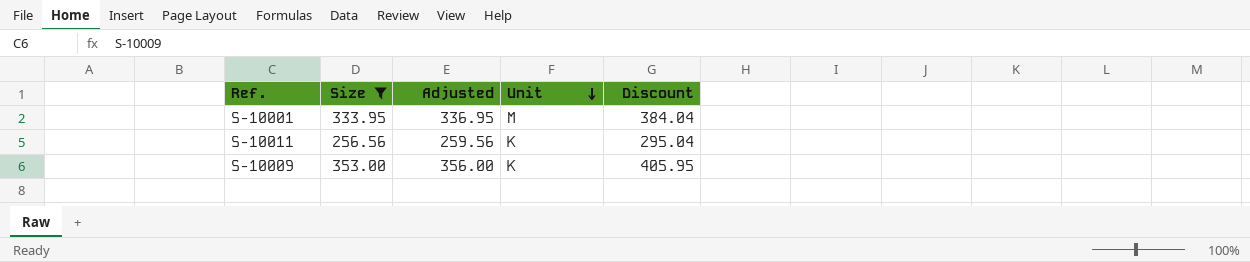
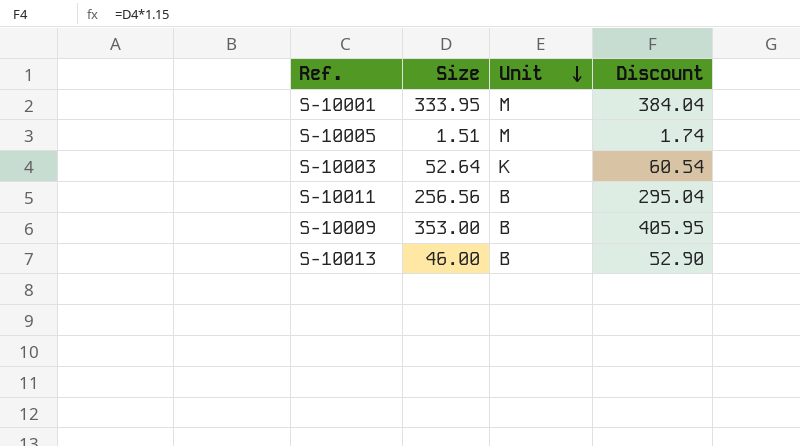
filter: Size >= 256.56 -> none
column Adjusted | formula: [Size] + 3 -> none
S-10011 | Unit: K -> B
S-10009 | Unit: K -> B

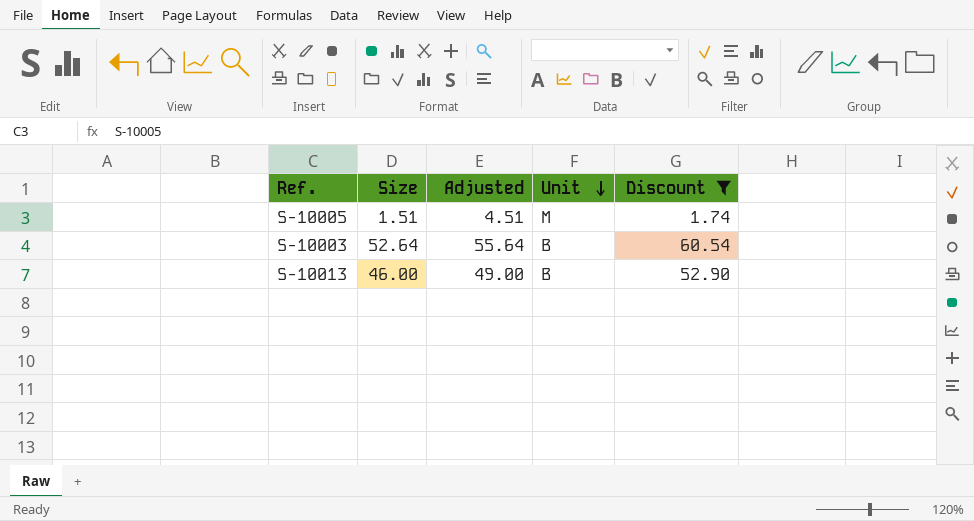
filter: none -> Discount <= 60.54
column Adjusted | formula: none -> [Size] + 3
S-10003 | Unit: K -> B

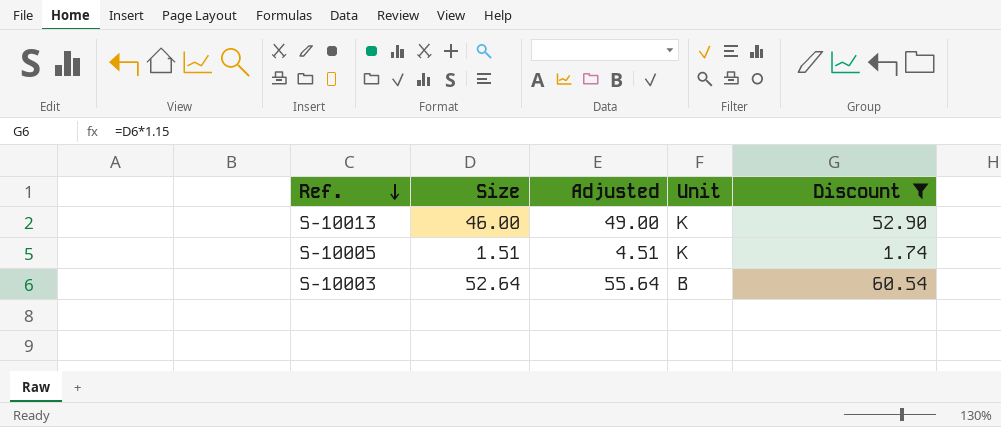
row order: Unit descending -> Ref. descending
S-10013 | Unit: B -> K
S-10005 | Unit: M -> K

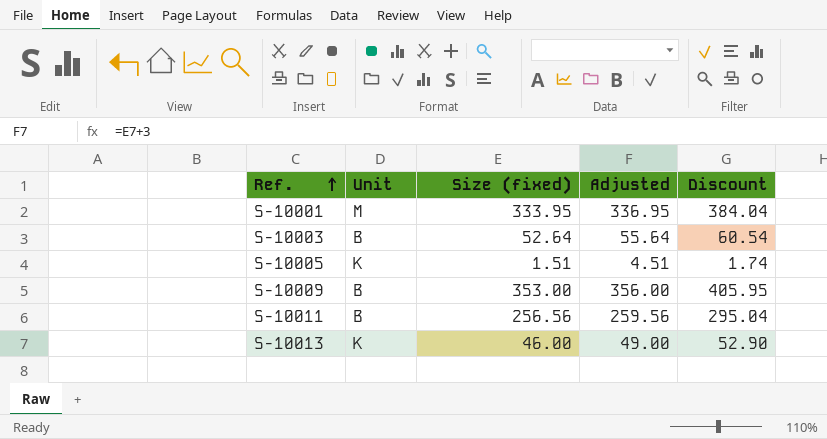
filter: Discount <= 60.54 -> none
row order: Ref. descending -> Ref. ascending
column Unit | position: 4 -> 2
column name: Size -> Size (fixed)

